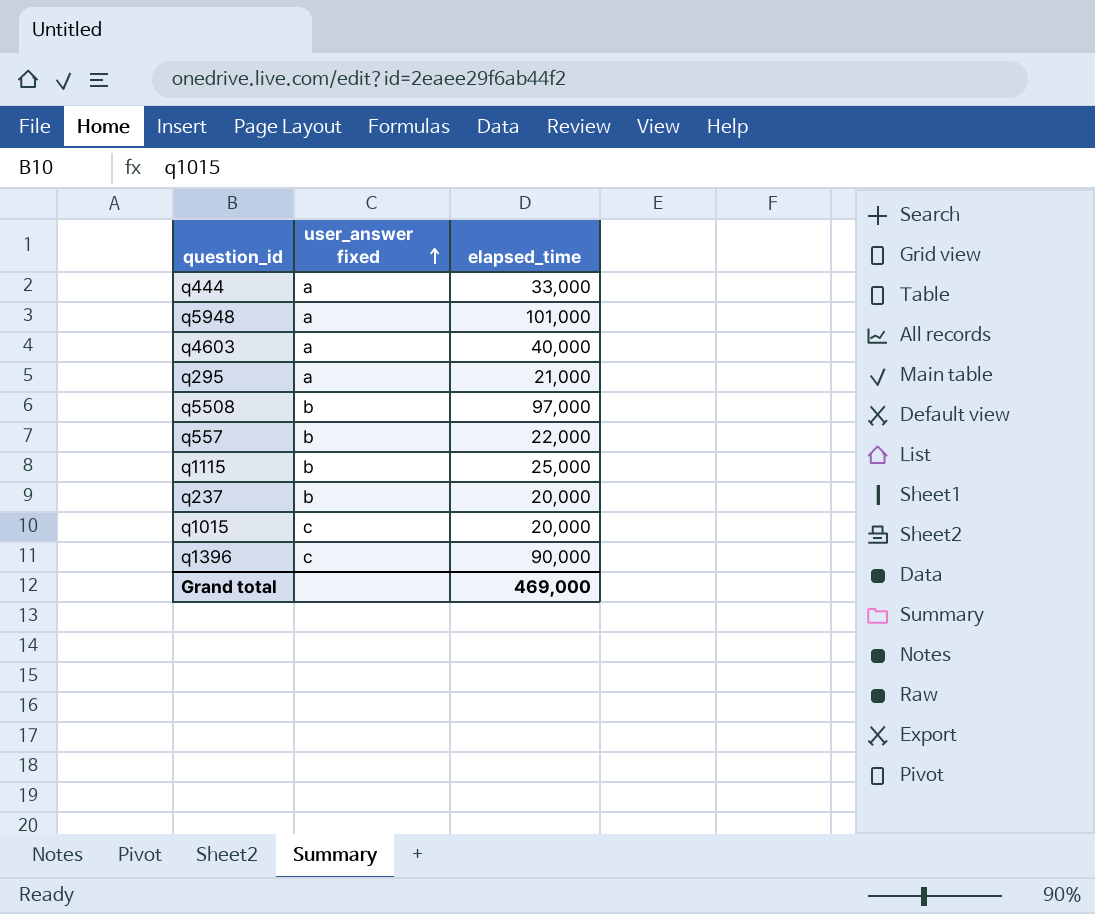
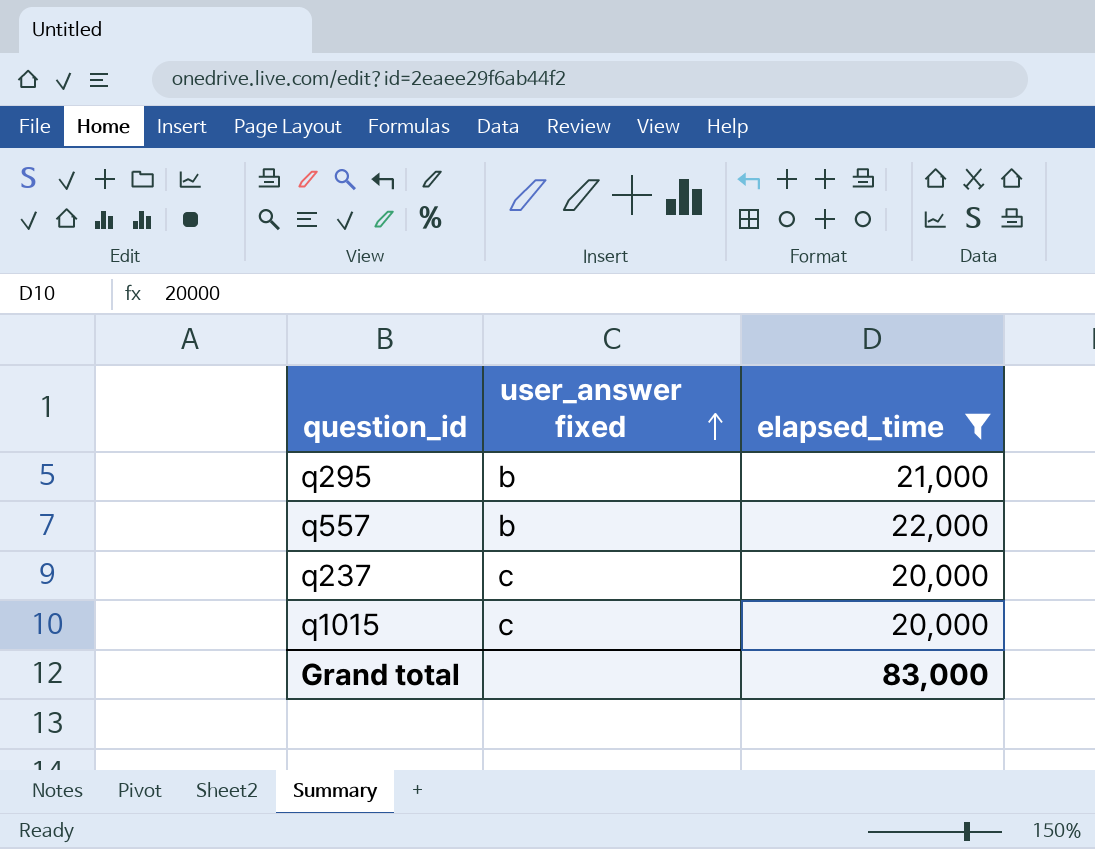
filter: none -> elapsed_time <= 22,000
q295 | user_answer fixed: a -> b
q237 | user_answer fixed: b -> c
Grand total | elapsed_time: 469,000 -> 83,000

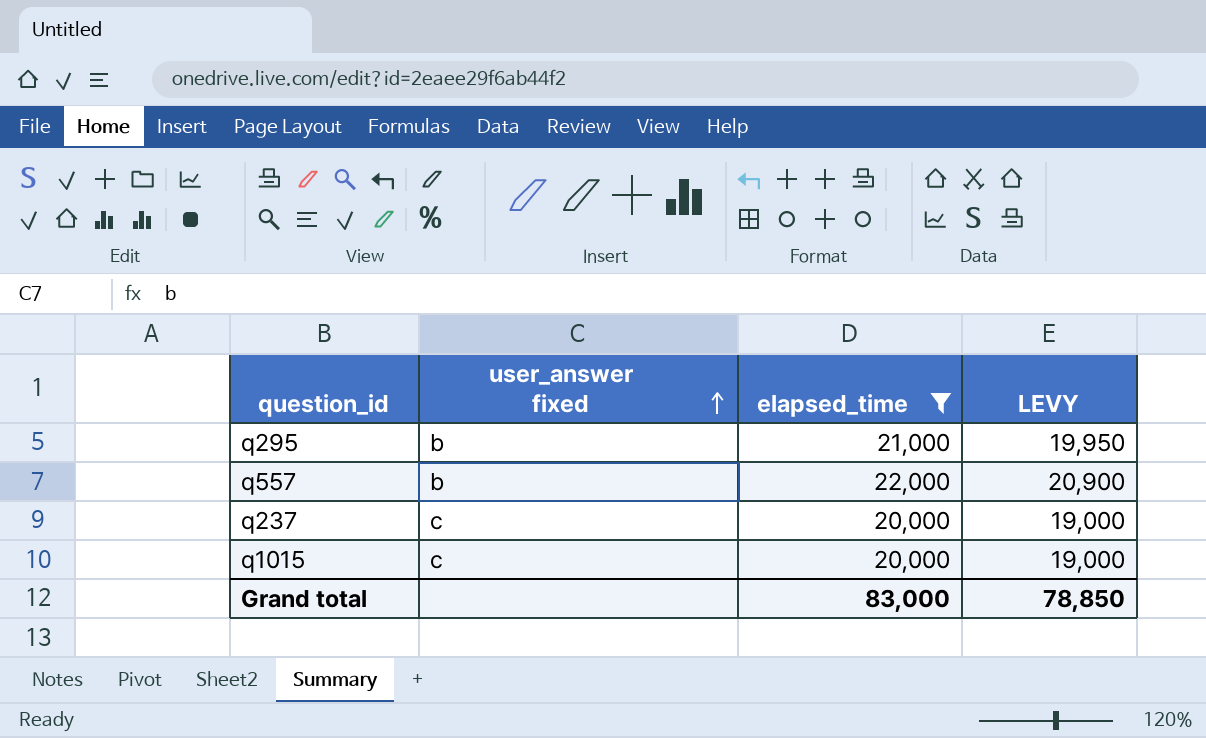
column LEVY | formula: none -> [elapsed_time] * 0.95

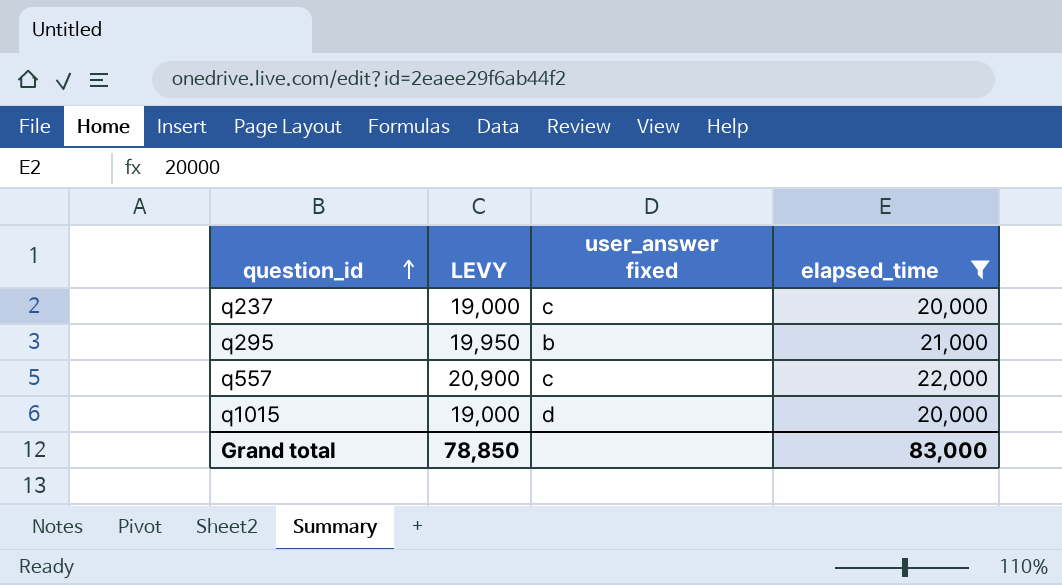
row order: user_answer fixed ascending -> question_id ascending
column LEVY | position: 4 -> 2
q557 | user_answer fixed: b -> c
q1015 | user_answer fixed: c -> d

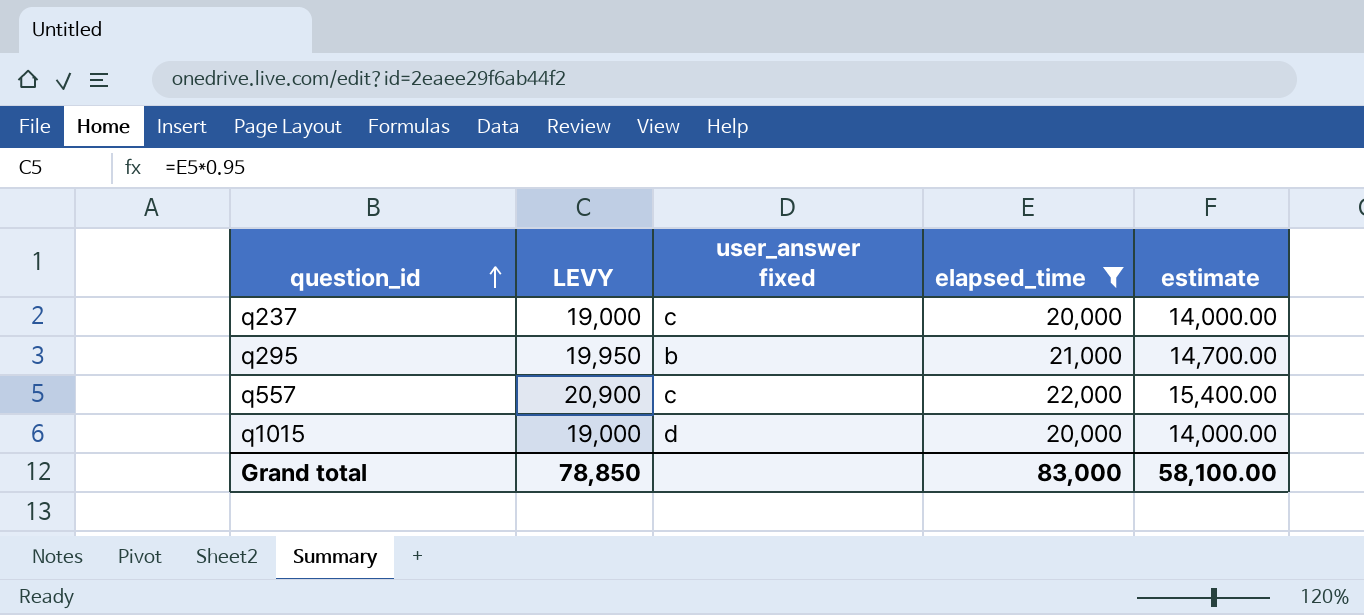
column estimate | formula: none -> [elapsed_time] * 0.7

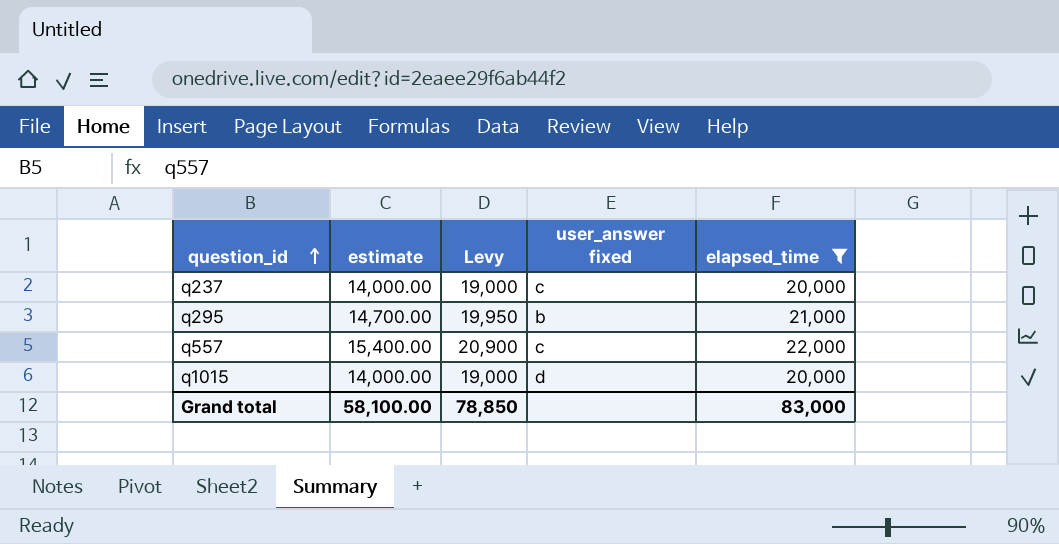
column estimate | position: 5 -> 2
column name: LEVY -> Levy

